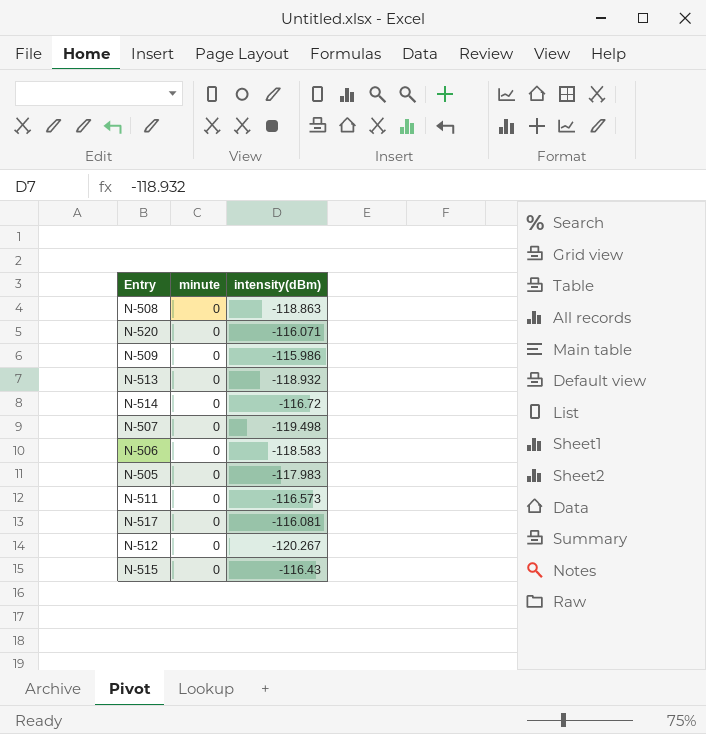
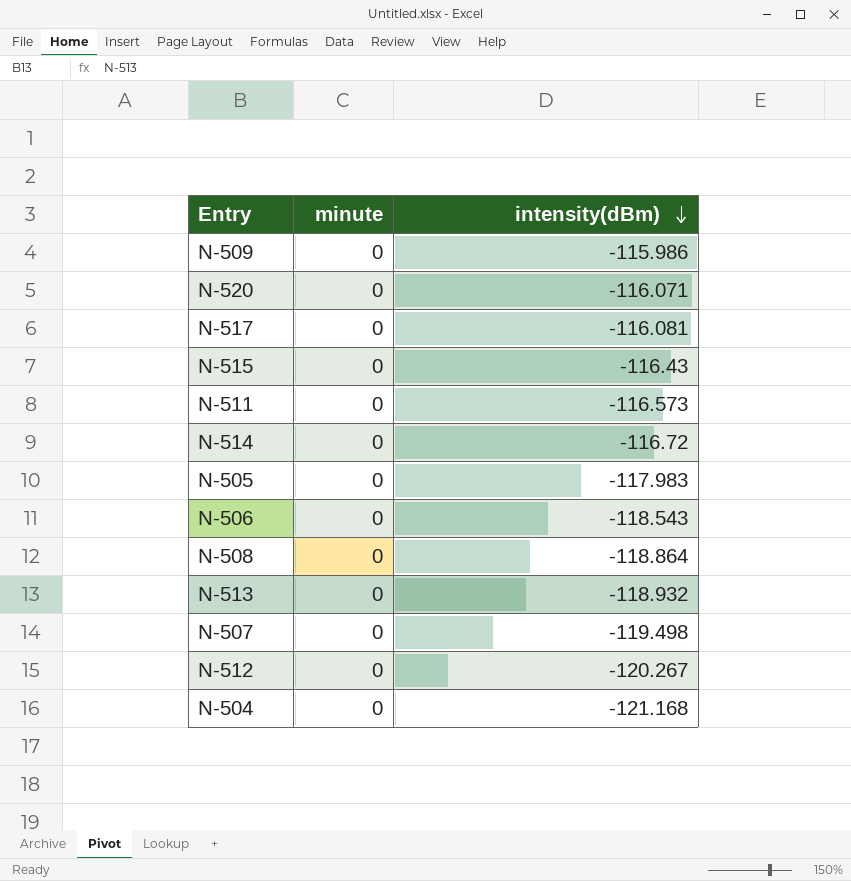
row order: none -> intensity(dBm) descending
N-506 | intensity(dBm): -118.583 -> -118.543
N-508 | intensity(dBm): -118.863 -> -118.864
row N-504: none -> 0 | -121.168

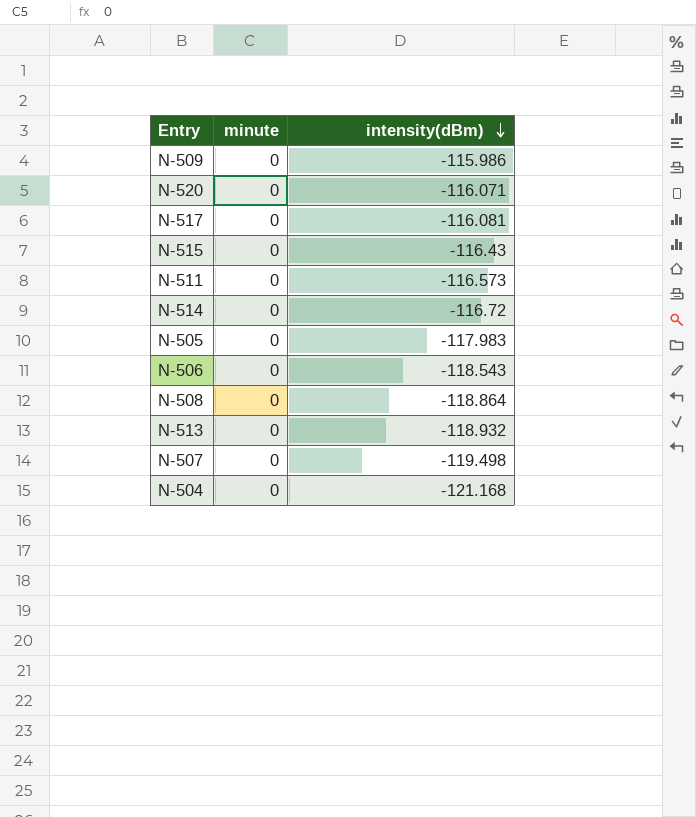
row N-512: 0 | -120.267 -> none

